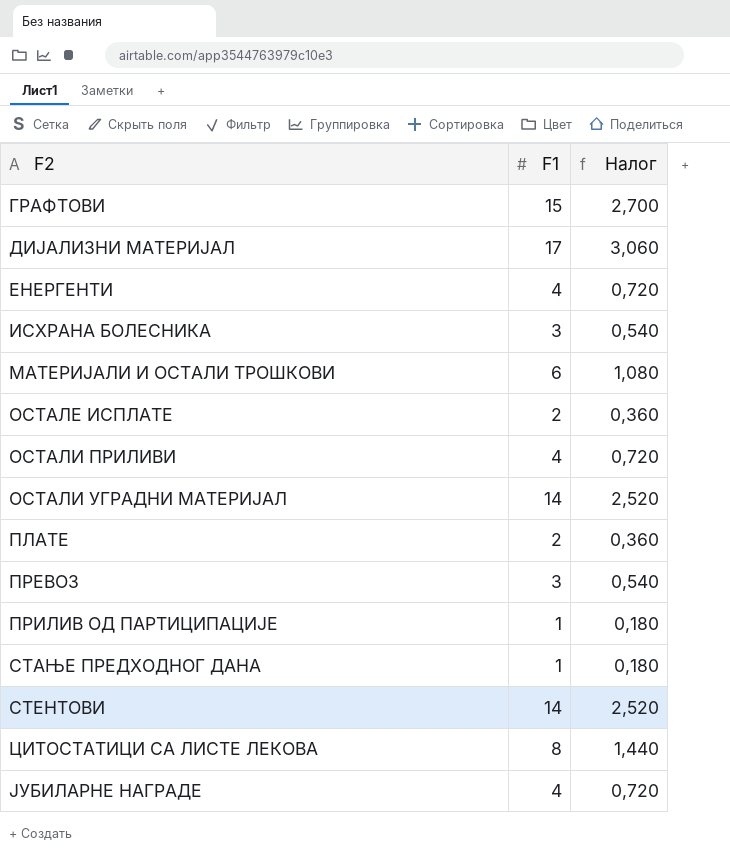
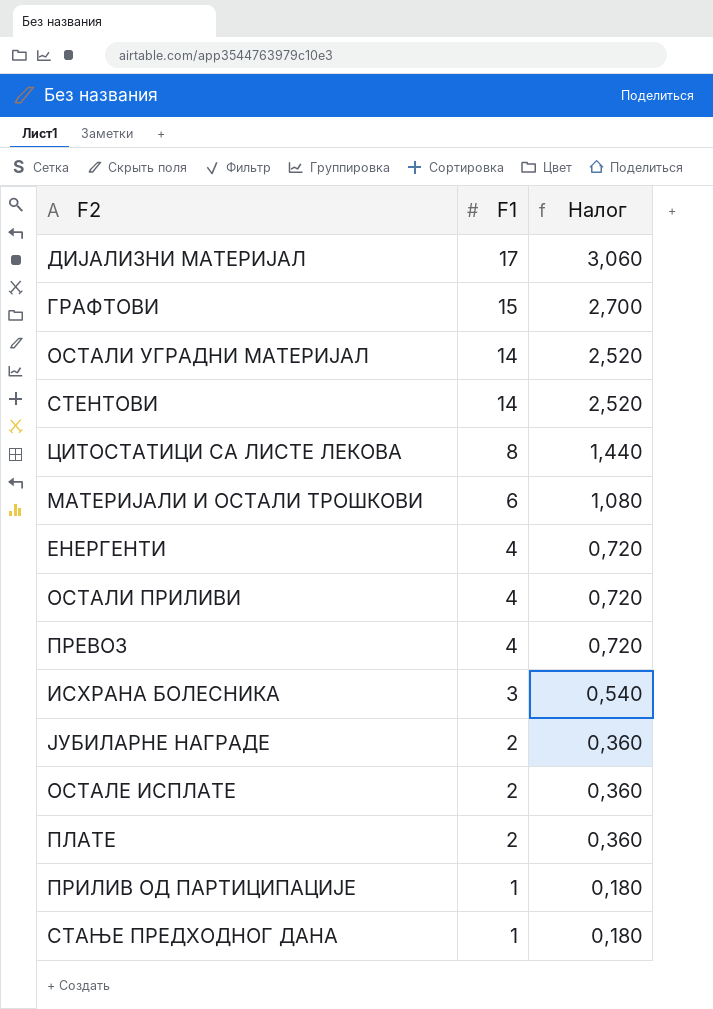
row order: F2 ascending -> F1 descending
ПРЕВОЗ | F1: 3 -> 4
ПРЕВОЗ | Налог: 0,540 -> 0,720
ЈУБИЛАРНЕ НАГРАДЕ | F1: 4 -> 2
ЈУБИЛАРНЕ НАГРАДЕ | Налог: 0,720 -> 0,360

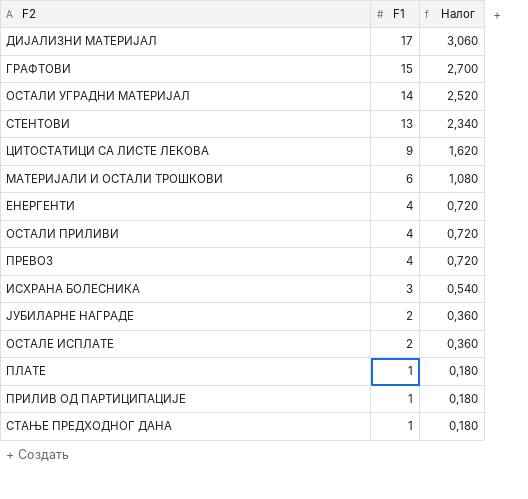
СТЕНТОВИ | F1: 14 -> 13
СТЕНТОВИ | Налог: 2,520 -> 2,340
ЦИТОСТАТИЦИ СА ЛИСТЕ ЛЕКОВА | F1: 8 -> 9
ЦИТОСТАТИЦИ СА ЛИСТЕ ЛЕКОВА | Налог: 1,440 -> 1,620
ПЛАТЕ | F1: 2 -> 1
ПЛАТЕ | Налог: 0,360 -> 0,180

